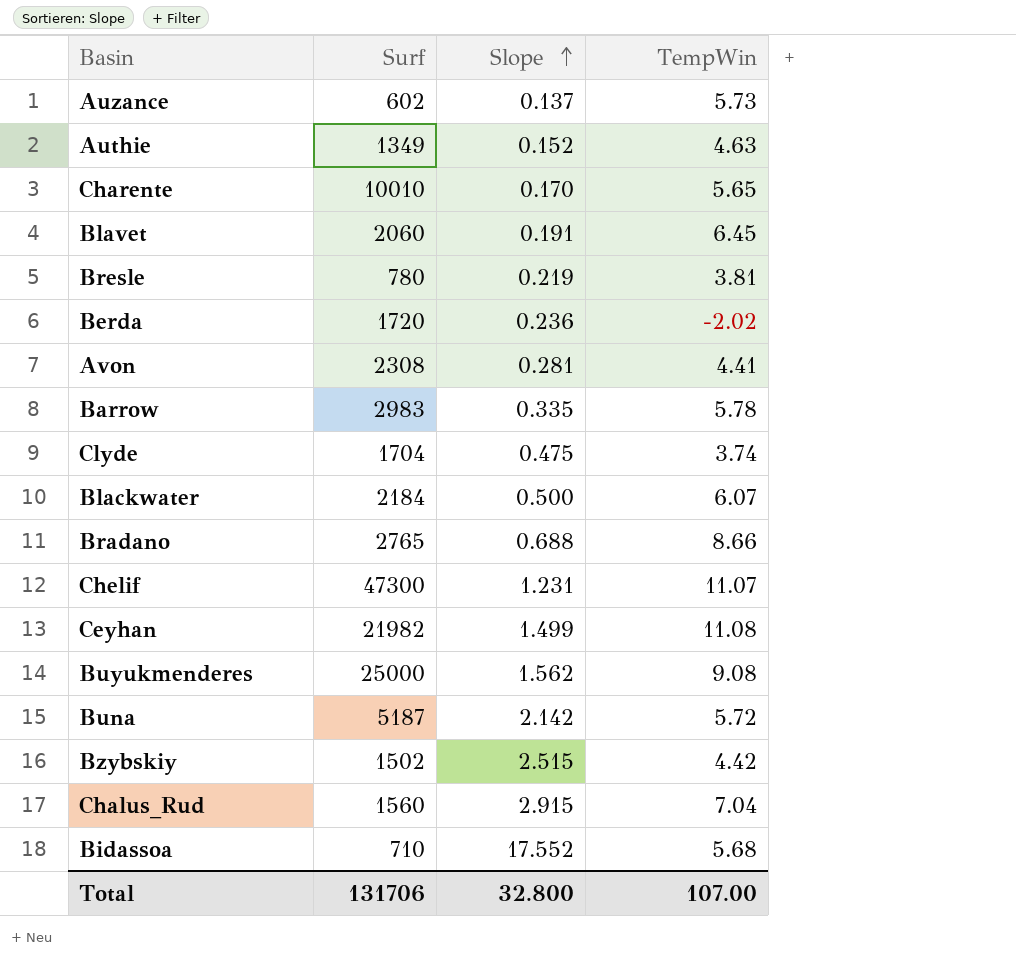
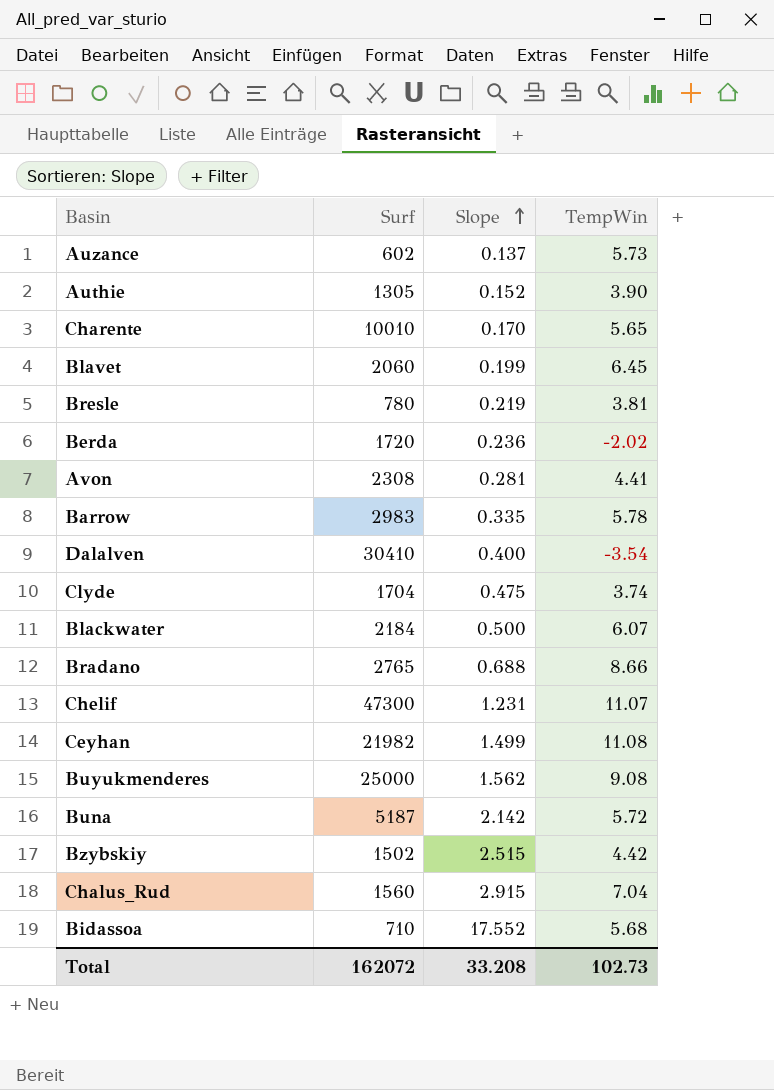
Authie | Surf: 1349 -> 1305
Authie | TempWin: 4.63 -> 3.90
Blavet | Slope: 0.191 -> 0.199
row Dalalven: none -> 30410 | 0.400 | -3.54
Total | Surf: 131706 -> 162072
Total | Slope: 32.800 -> 33.208
Total | TempWin: 107.00 -> 102.73

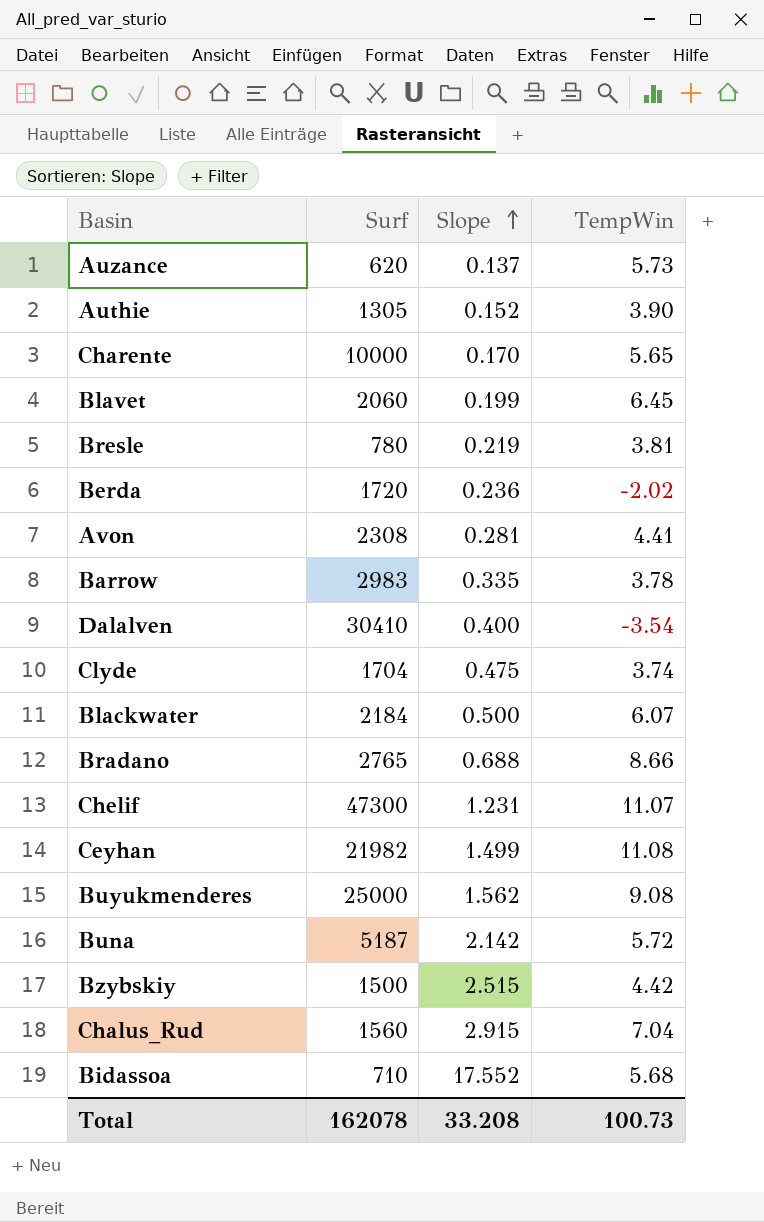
Auzance | Surf: 602 -> 620
Charente | Surf: 10010 -> 10000
Barrow | TempWin: 5.78 -> 3.78
Bzybskiy | Surf: 1502 -> 1500
Total | Surf: 162072 -> 162078
Total | TempWin: 102.73 -> 100.73

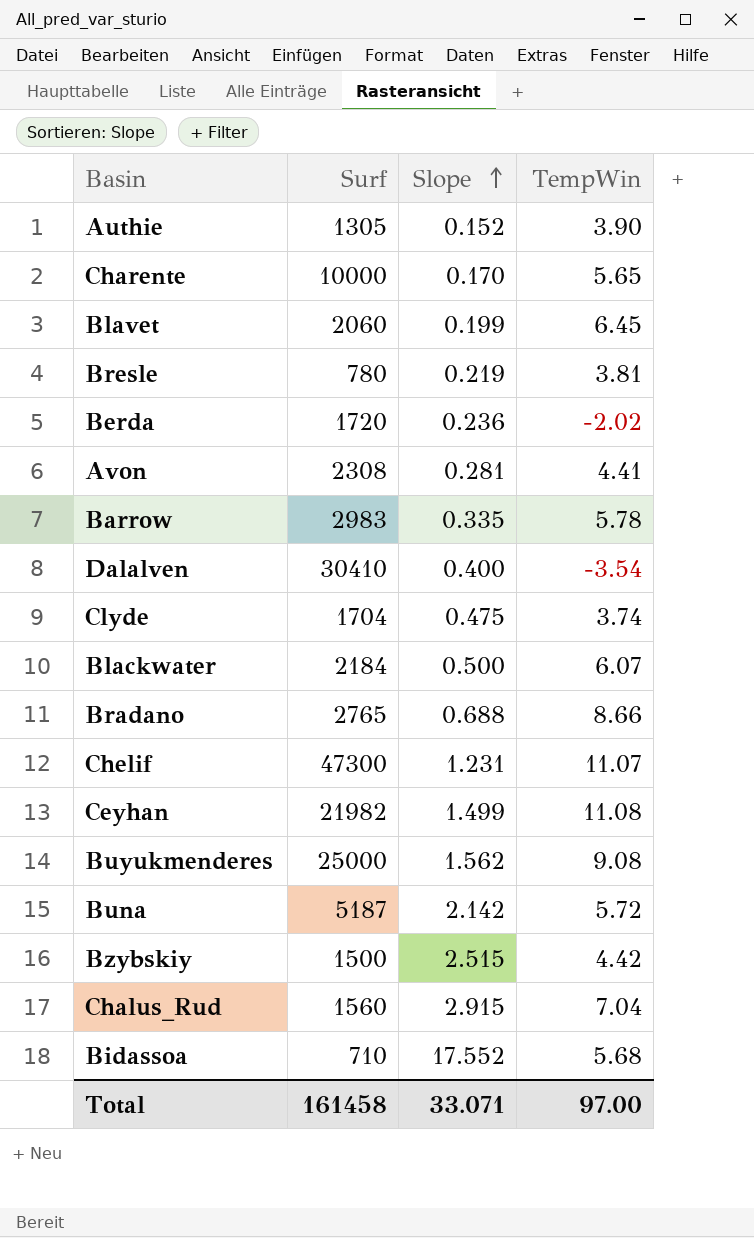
row Auzance: 620 | 0.137 | 5.73 -> none
Barrow | TempWin: 3.78 -> 5.78
Total | Surf: 162078 -> 161458
Total | Slope: 33.208 -> 33.071
Total | TempWin: 100.73 -> 97.00

